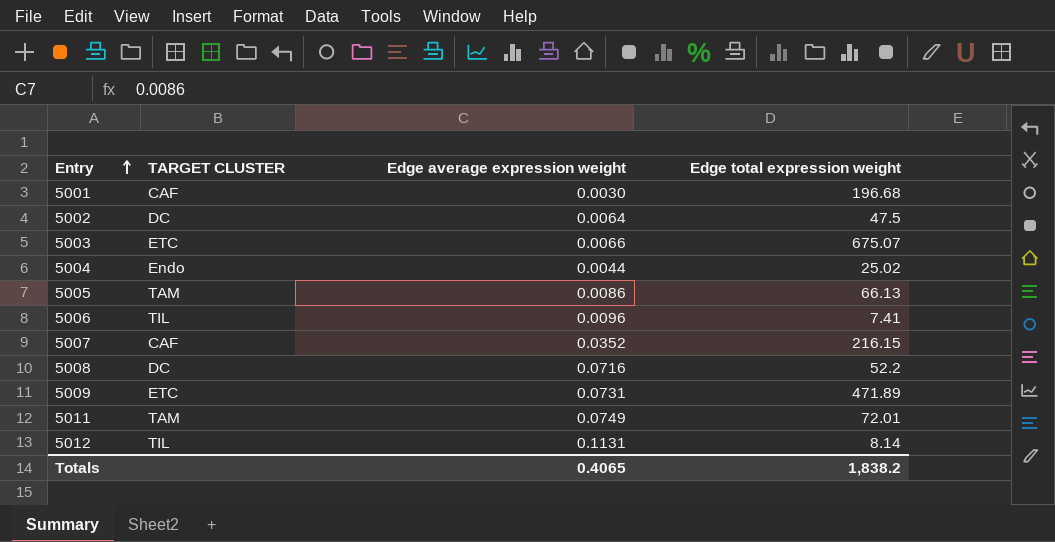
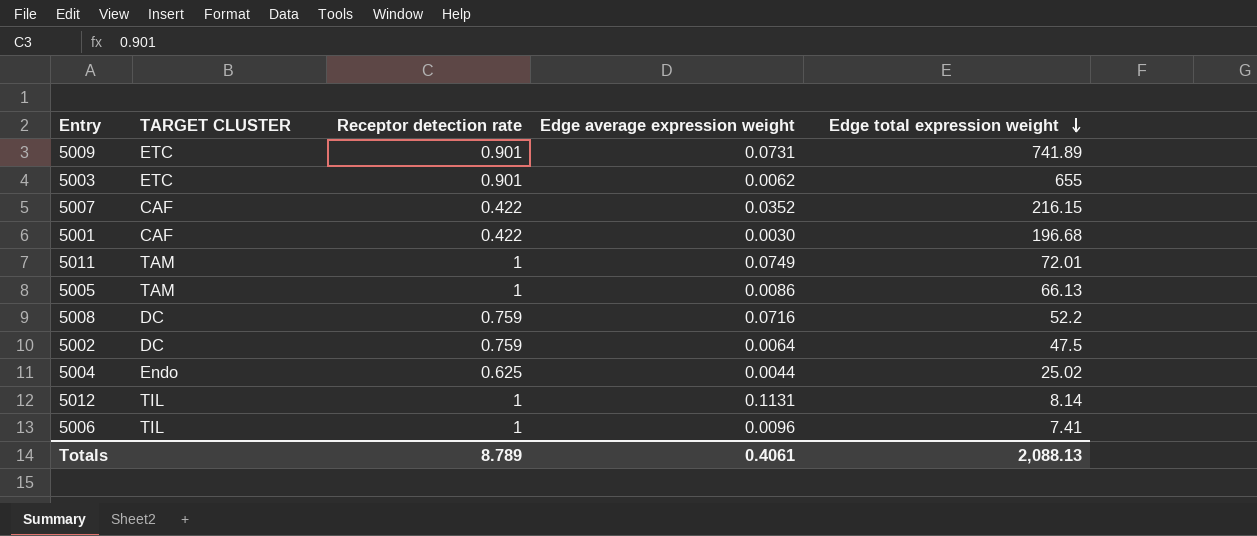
row order: Entry ascending -> Edge total expression weight descending
column Receptor detection rate | position: none -> 3
5009 | Edge total expression weight: 471.89 -> 741.89
5003 | Edge average expression weight: 0.0066 -> 0.0062
5003 | Edge total expression weight: 675.07 -> 655
Totals | Edge average expression weight: 0.4065 -> 0.4061
Totals | Edge total expression weight: 1,838.2 -> 2,088.13

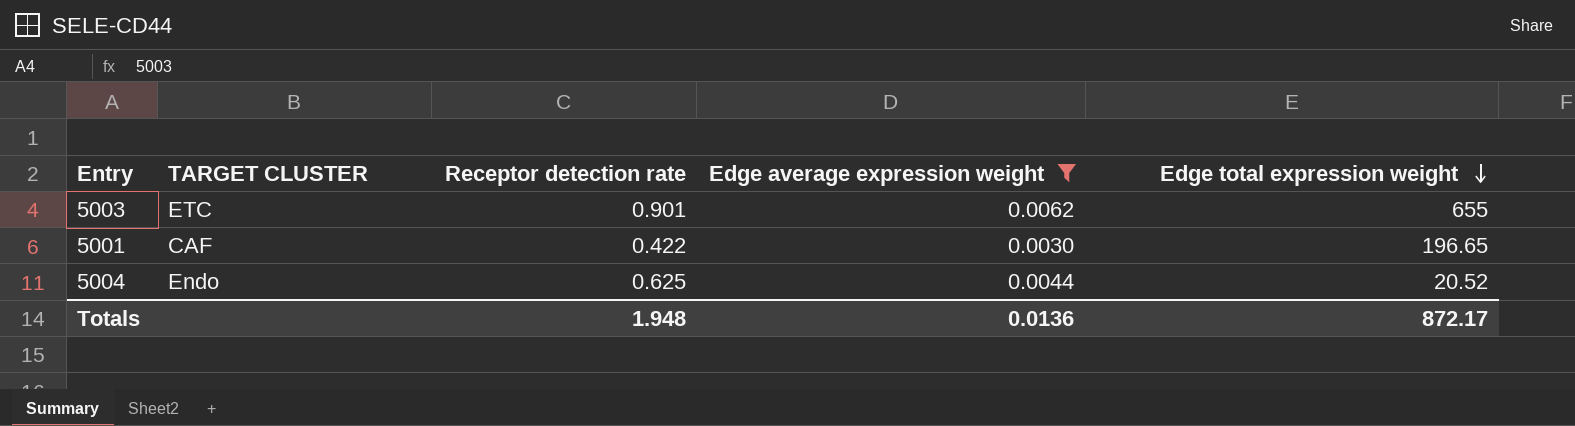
filter: none -> Edge average expression weight <= 0.0062
5001 | Edge total expression weight: 196.68 -> 196.65
5004 | Edge total expression weight: 25.02 -> 20.52
Totals | Receptor detection rate: 8.789 -> 1.948
Totals | Edge average expression weight: 0.4061 -> 0.0136
Totals | Edge total expression weight: 2,088.13 -> 872.17

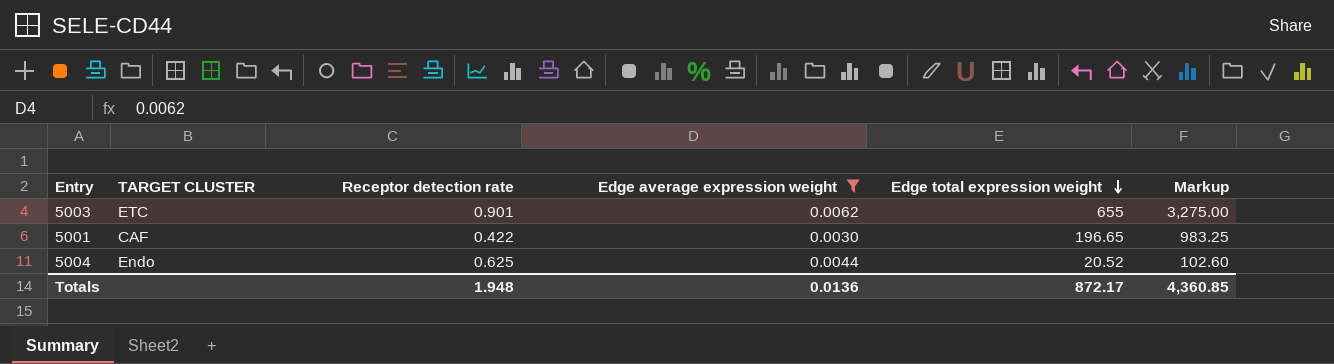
column Markup | formula: none -> [Edge total expression weight] * 5

